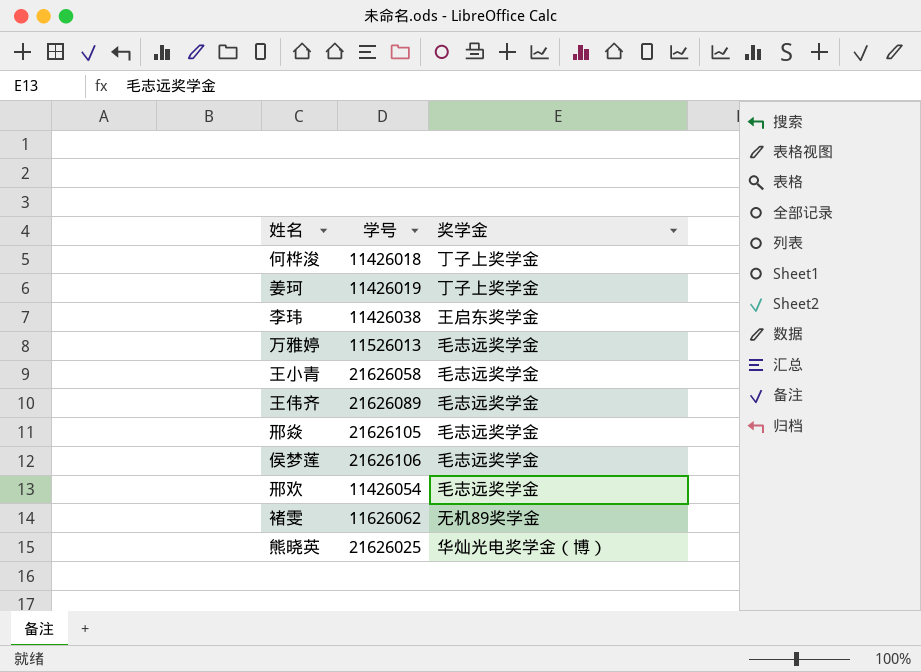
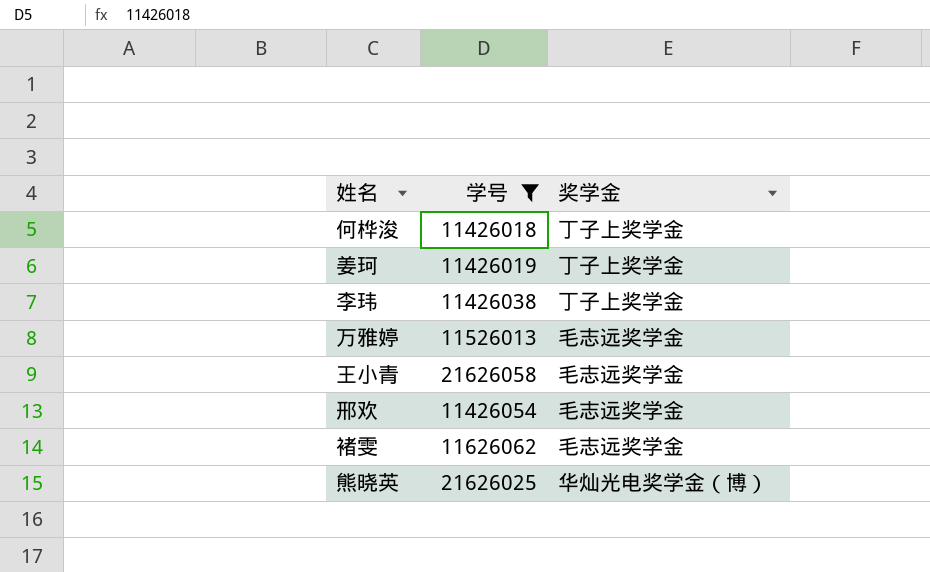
filter: none -> 学号 <= 21626058
李玮 | 奖学金: 王启东奖学金 -> 丁子上奖学金
褚雯 | 奖学金: 无机89奖学金 -> 毛志远奖学金

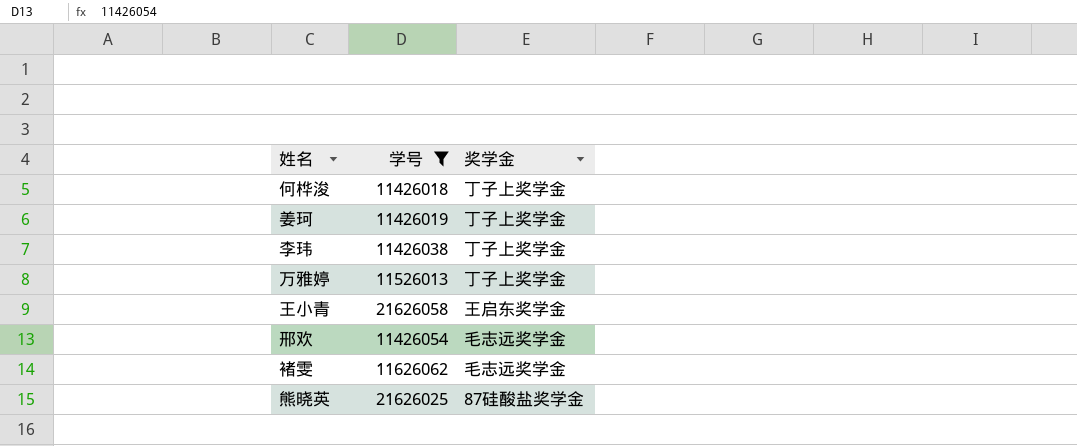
万雅婷 | 奖学金: 毛志远奖学金 -> 丁子上奖学金
王小青 | 奖学金: 毛志远奖学金 -> 王启东奖学金
熊晓英 | 奖学金: 华灿光电奖学金（博） -> 87硅酸盐奖学金

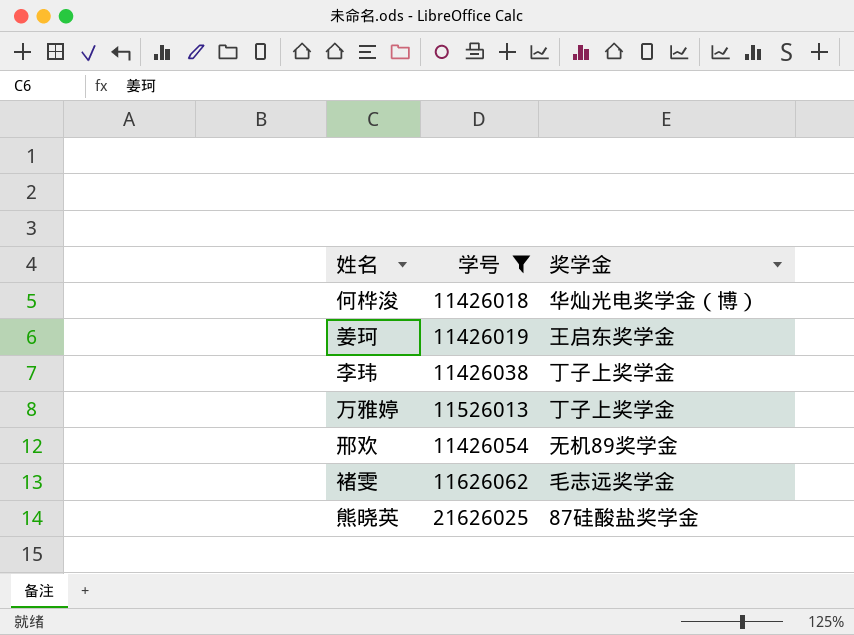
row 王小青: 21626058 | 王启东奖学金 -> none
何桦浚 | 奖学金: 丁子上奖学金 -> 华灿光电奖学金（博）
姜珂 | 奖学金: 丁子上奖学金 -> 王启东奖学金
邢欢 | 奖学金: 毛志远奖学金 -> 无机89奖学金

